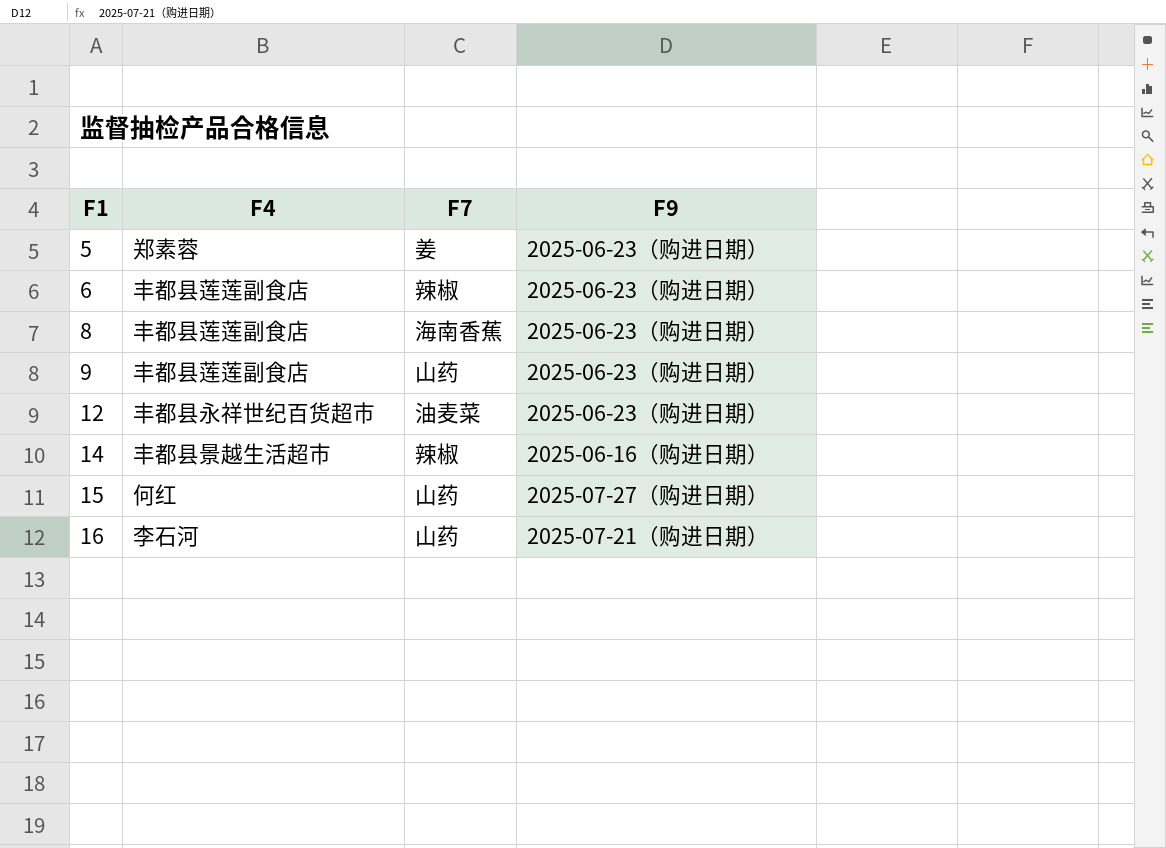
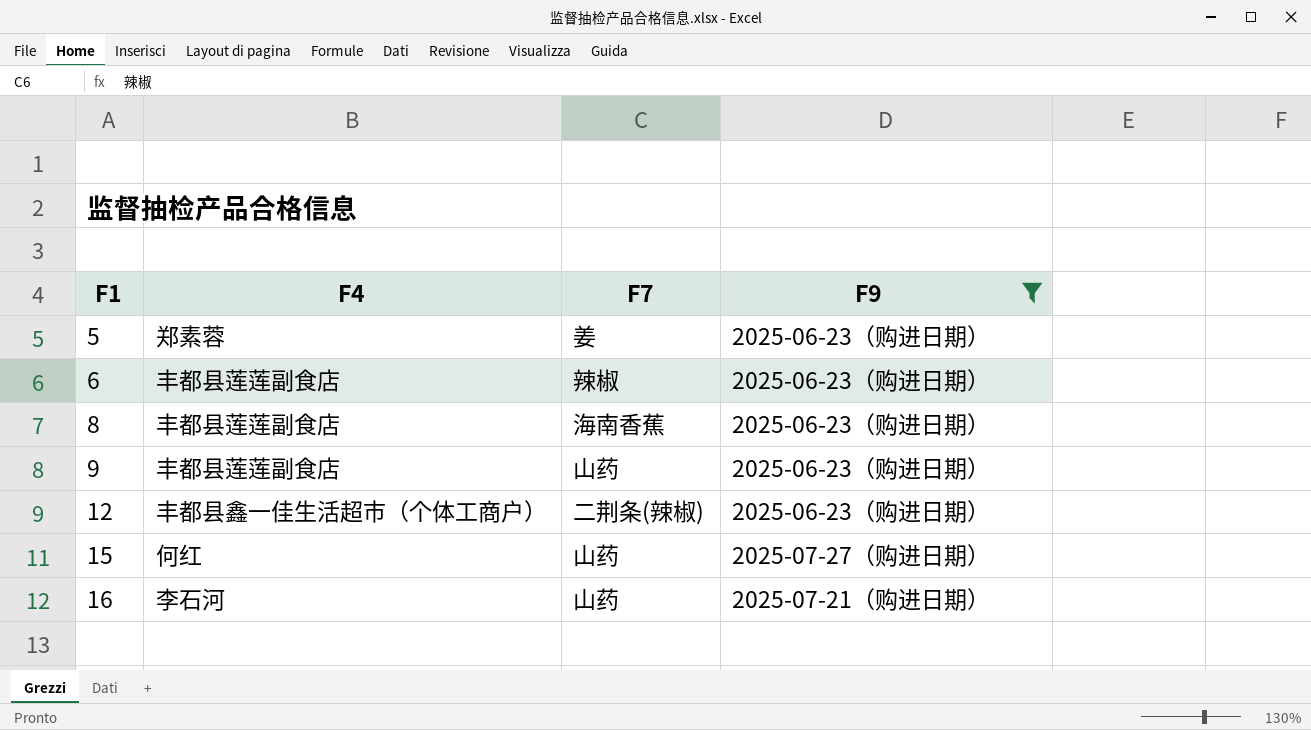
filter: none -> F9 != 2025-06-16（购进日期）
12 | F4: 丰都县永祥世纪百货超市 -> 丰都县鑫一佳生活超市（个体工商户）
12 | F7: 油麦菜 -> 二荆条(辣椒)

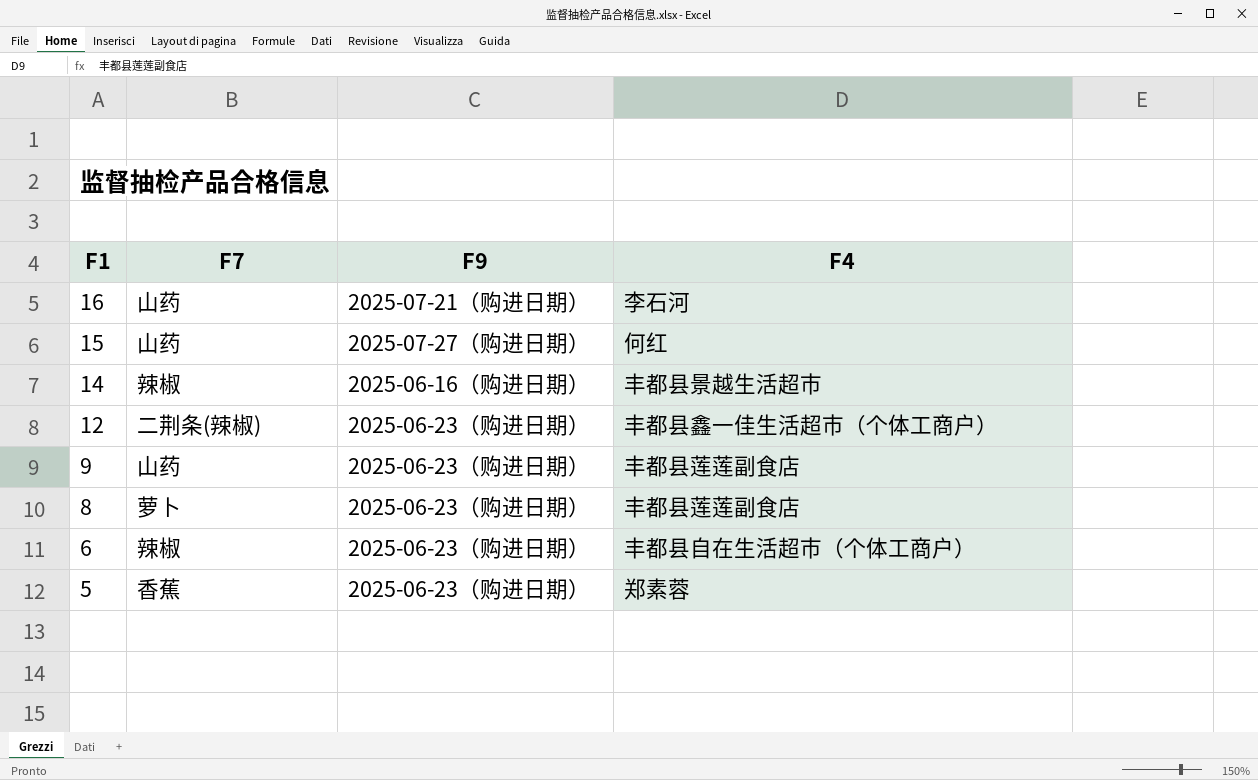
filter: F9 != 2025-06-16（购进日期） -> none
row order: F1 ascending -> F1 descending
column F4 | position: 2 -> 4
8 | F7: 海南香蕉 -> 萝卜
6 | F4: 丰都县莲莲副食店 -> 丰都县自在生活超市（个体工商户）
5 | F7: 姜 -> 香蕉

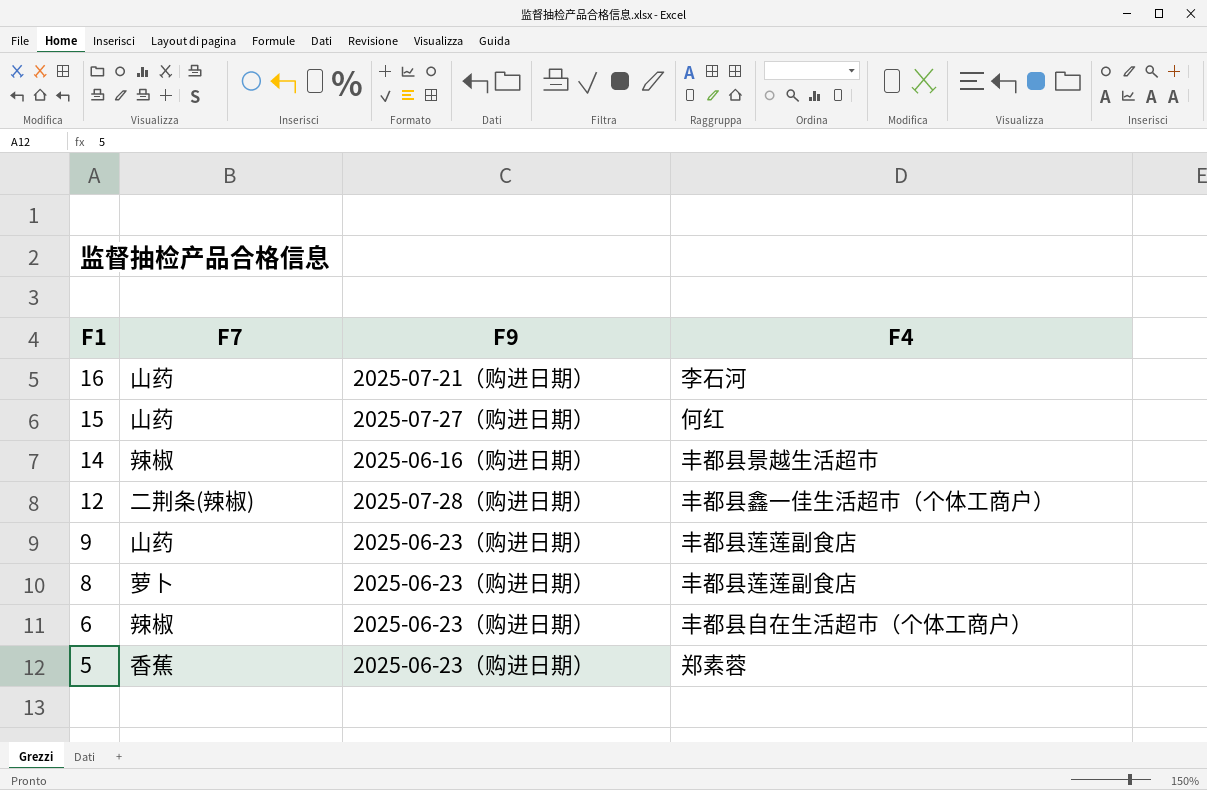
12 | F9: 2025-06-23（购进日期） -> 2025-07-28（购进日期）

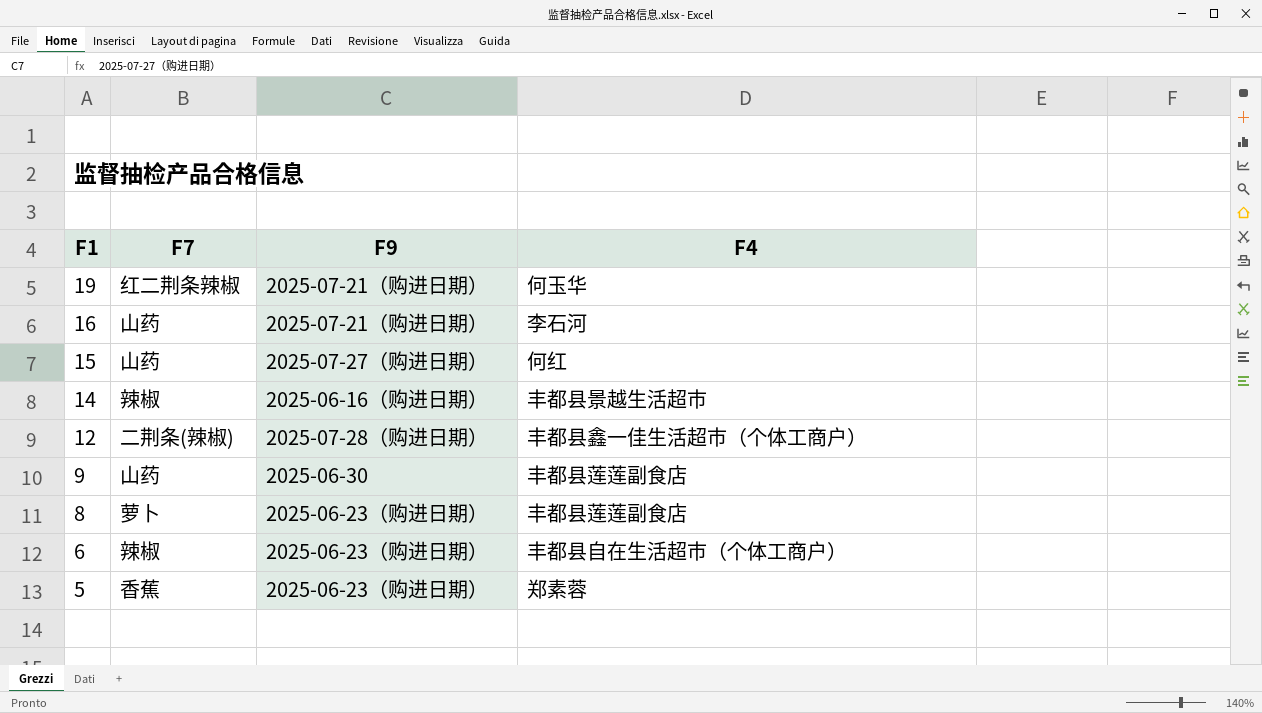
row 19: none -> 红二荆条辣椒 | 2025-07-21（购进日期） | 何玉华
9 | F9: 2025-06-23（购进日期） -> 2025-06-30

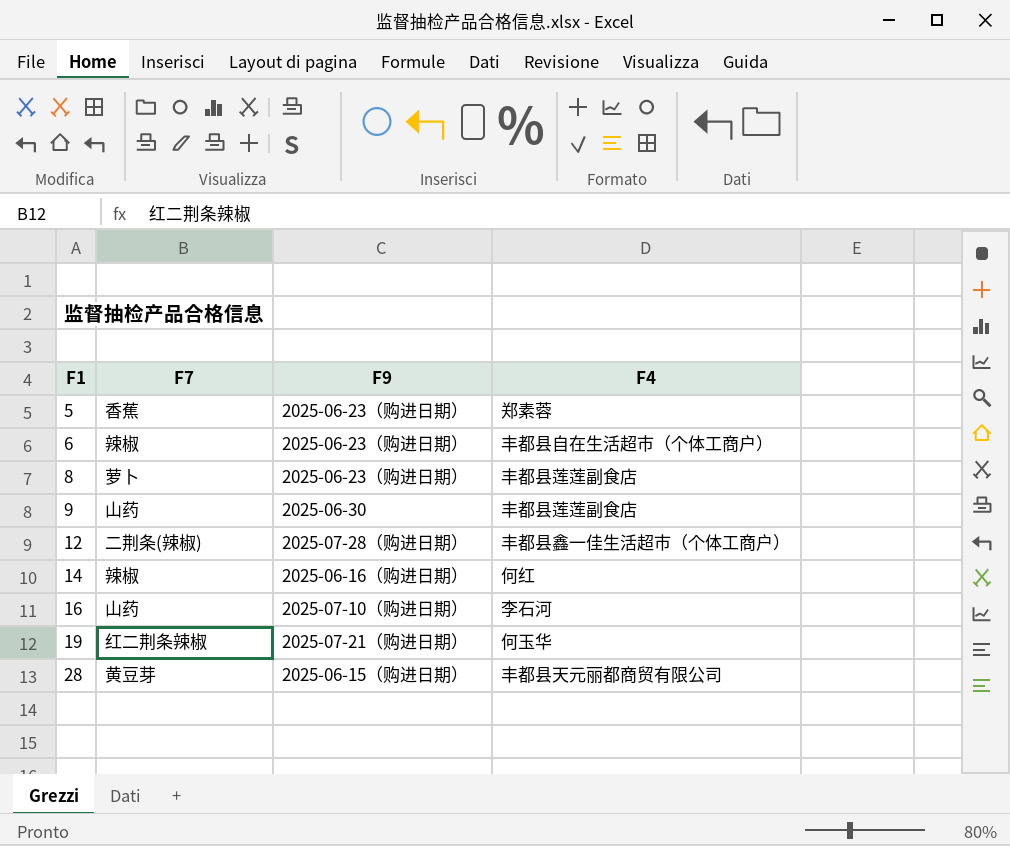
row order: F1 descending -> F1 ascending
row 15: 山药 | 2025-07-27（购进日期） | 何红 -> none
14 | F4: 丰都县景越生活超市 -> 何红
16 | F9: 2025-07-21（购进日期） -> 2025-07-10（购进日期）
row 28: none -> 黄豆芽 | 2025-06-15（购进日期） | 丰都县天元丽都商贸有限公司

